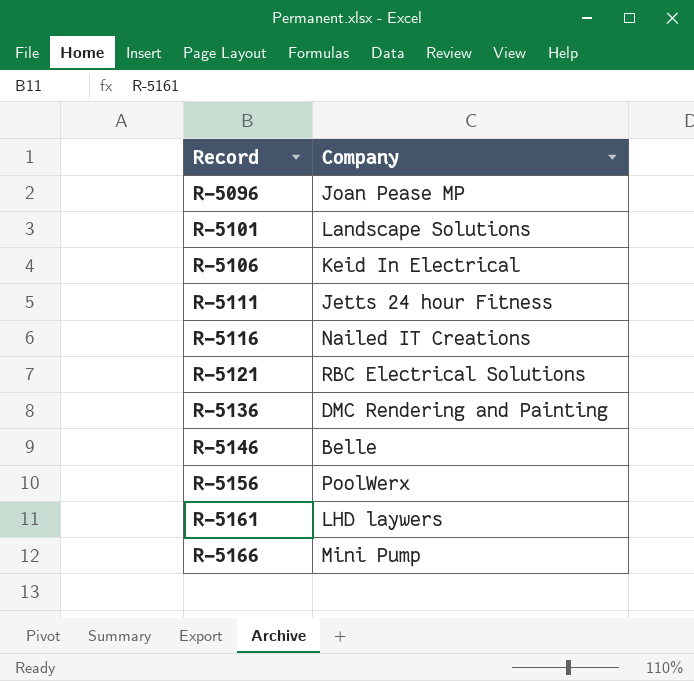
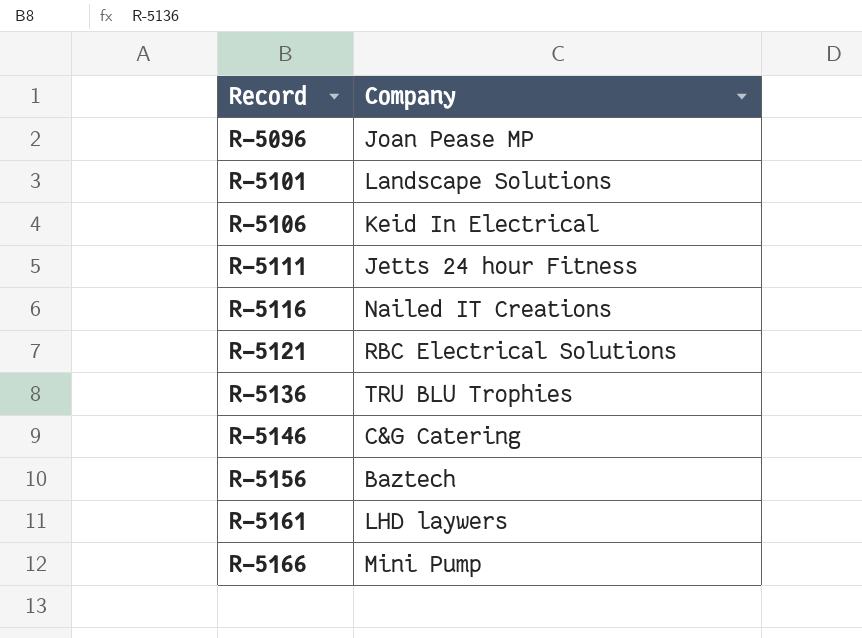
R-5136 | Company: DMC Rendering and Painting -> TRU BLU Trophies
R-5146 | Company: Belle -> C&G Catering
R-5156 | Company: PoolWerx -> Baztech

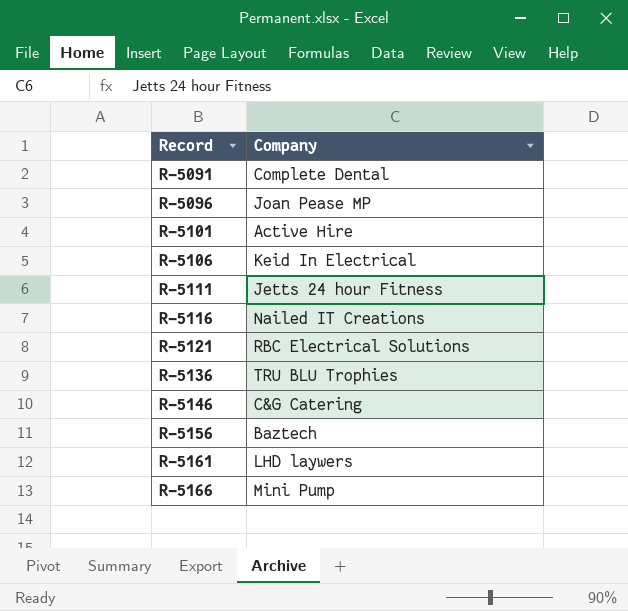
row R-5091: none -> Complete Dental
R-5101 | Company: Landscape Solutions -> Active Hire

